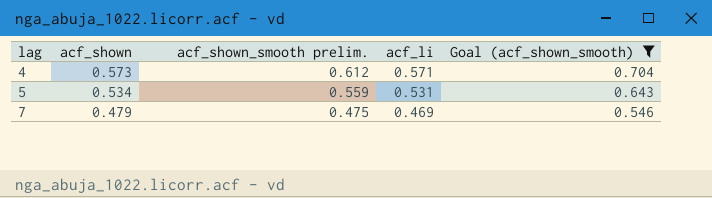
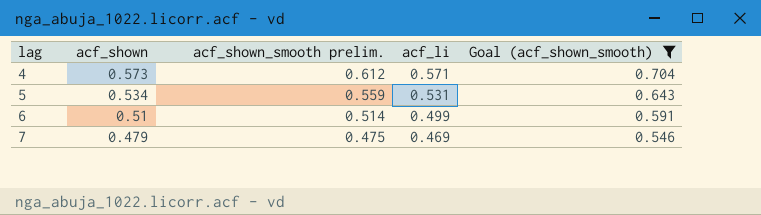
row 6: none -> 0.51 | 0.514 | 0.499 | 0.591

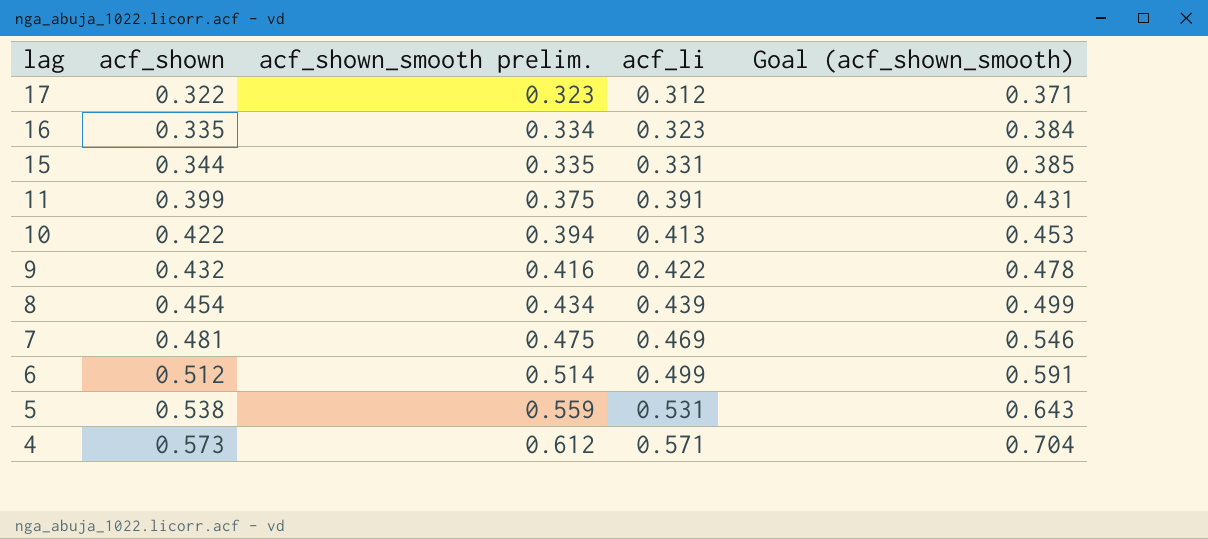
filter: Goal (acf_shown_smooth) >= 0.546 -> none
row order: lag ascending -> lag descending
7 | acf_shown: 0.479 -> 0.481
6 | acf_shown: 0.51 -> 0.512
5 | acf_shown: 0.534 -> 0.538

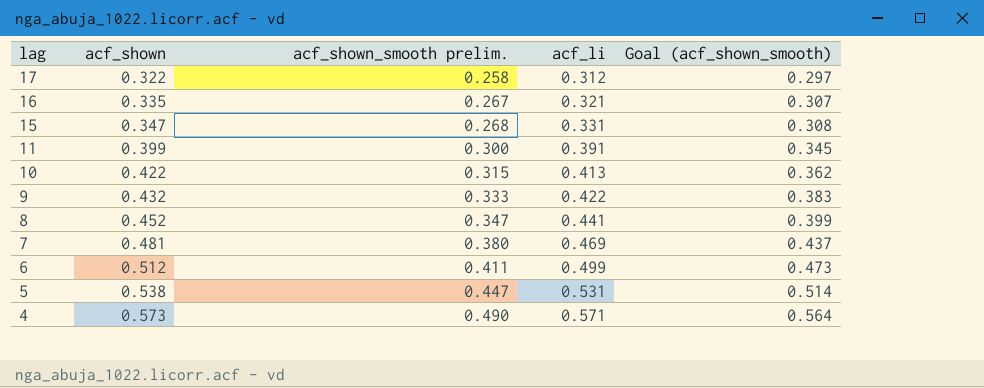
17 | acf_shown_smooth prelim.: 0.323 -> 0.258
17 | Goal (acf_shown_smooth): 0.371 -> 0.297
16 | acf_shown_smooth prelim.: 0.334 -> 0.267
16 | acf_li: 0.323 -> 0.321
16 | Goal (acf_shown_smooth): 0.384 -> 0.307
15 | acf_shown: 0.344 -> 0.347
15 | acf_shown_smooth prelim.: 0.335 -> 0.268
15 | Goal (acf_shown_smooth): 0.385 -> 0.308
11 | acf_shown_smooth prelim.: 0.375 -> 0.300
11 | Goal (acf_shown_smooth): 0.431 -> 0.345
10 | acf_shown_smooth prelim.: 0.394 -> 0.315
10 | Goal (acf_shown_smooth): 0.453 -> 0.362
9 | acf_shown_smooth prelim.: 0.416 -> 0.333
9 | Goal (acf_shown_smooth): 0.478 -> 0.383
8 | acf_shown: 0.454 -> 0.452
8 | acf_shown_smooth prelim.: 0.434 -> 0.347
8 | acf_li: 0.439 -> 0.441
8 | Goal (acf_shown_smooth): 0.499 -> 0.399
7 | acf_shown_smooth prelim.: 0.475 -> 0.380
7 | Goal (acf_shown_smooth): 0.546 -> 0.437
6 | acf_shown_smooth prelim.: 0.514 -> 0.411
6 | Goal (acf_shown_smooth): 0.591 -> 0.473
5 | acf_shown_smooth prelim.: 0.559 -> 0.447
5 | Goal (acf_shown_smooth): 0.643 -> 0.514
4 | acf_shown_smooth prelim.: 0.612 -> 0.490
4 | Goal (acf_shown_smooth): 0.704 -> 0.564

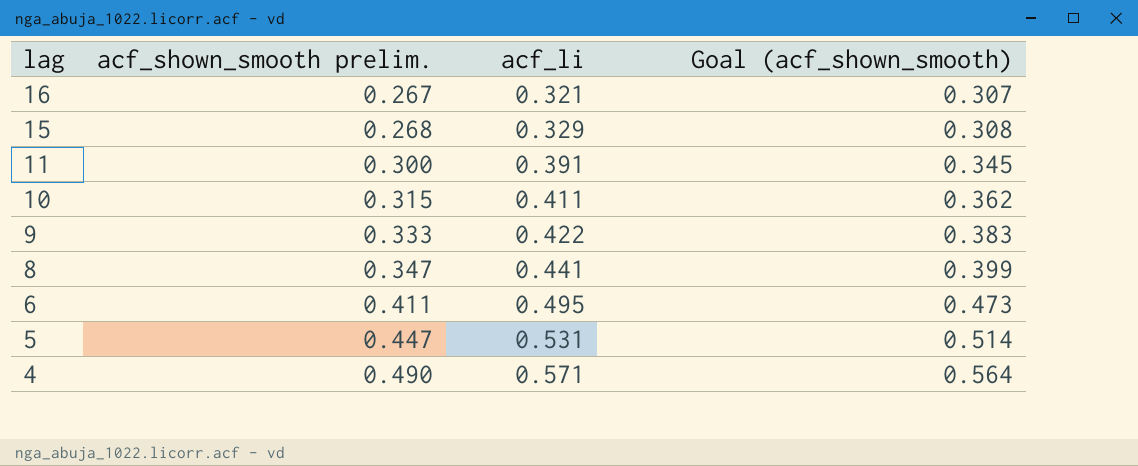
column acf_shown | position: 2 -> none
row 17: 0.322 | 0.258 | 0.312 | 0.297 -> none
row 7: 0.481 | 0.380 | 0.469 | 0.437 -> none
15 | acf_li: 0.331 -> 0.329
10 | acf_li: 0.413 -> 0.411
6 | acf_li: 0.499 -> 0.495

